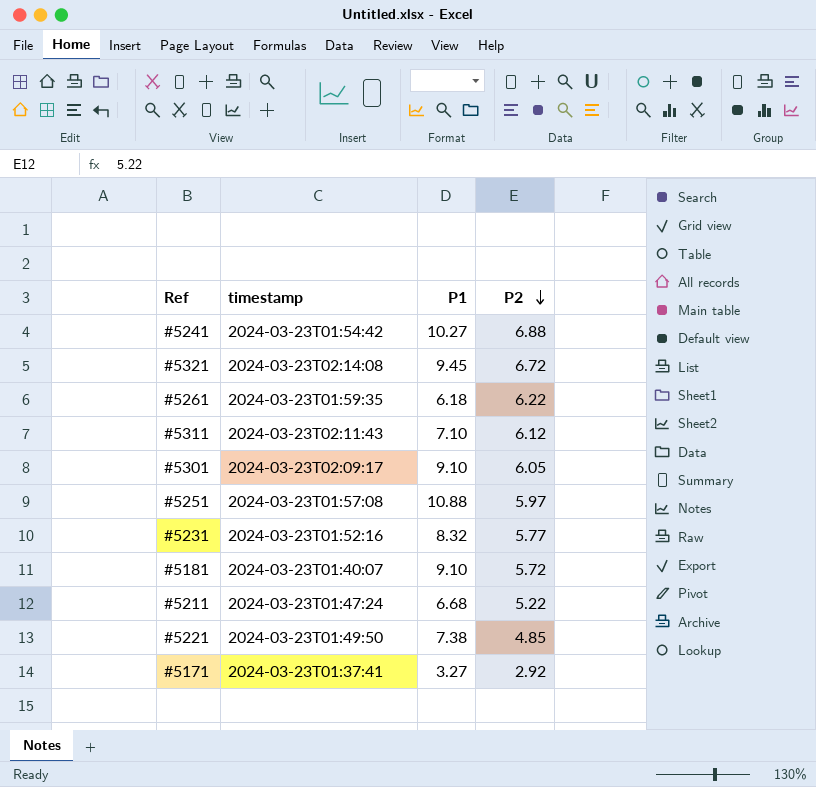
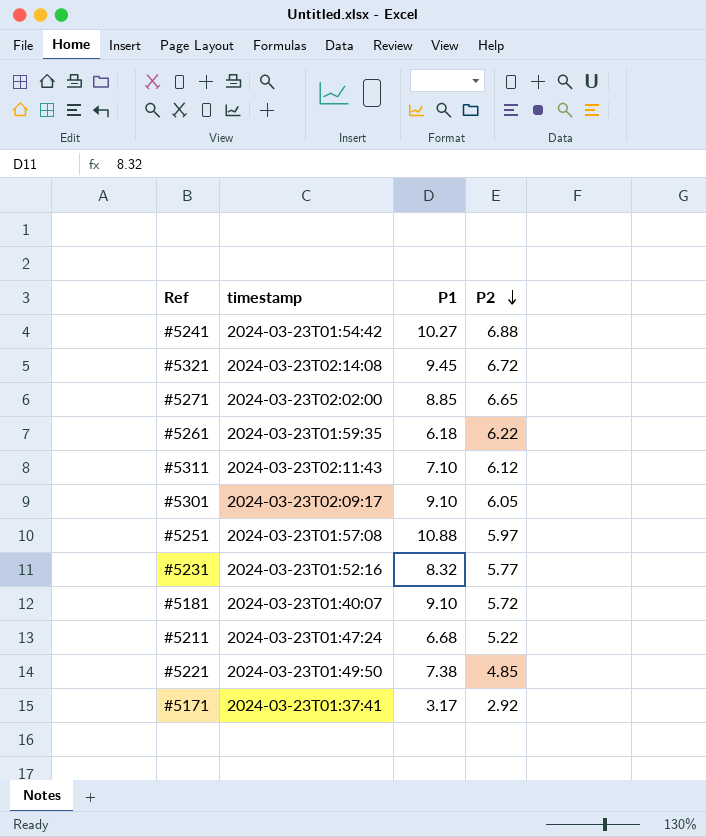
row #5271: none -> 2024-03-23T02:02:00 | 8.85 | 6.65
#5171 | P1: 3.27 -> 3.17

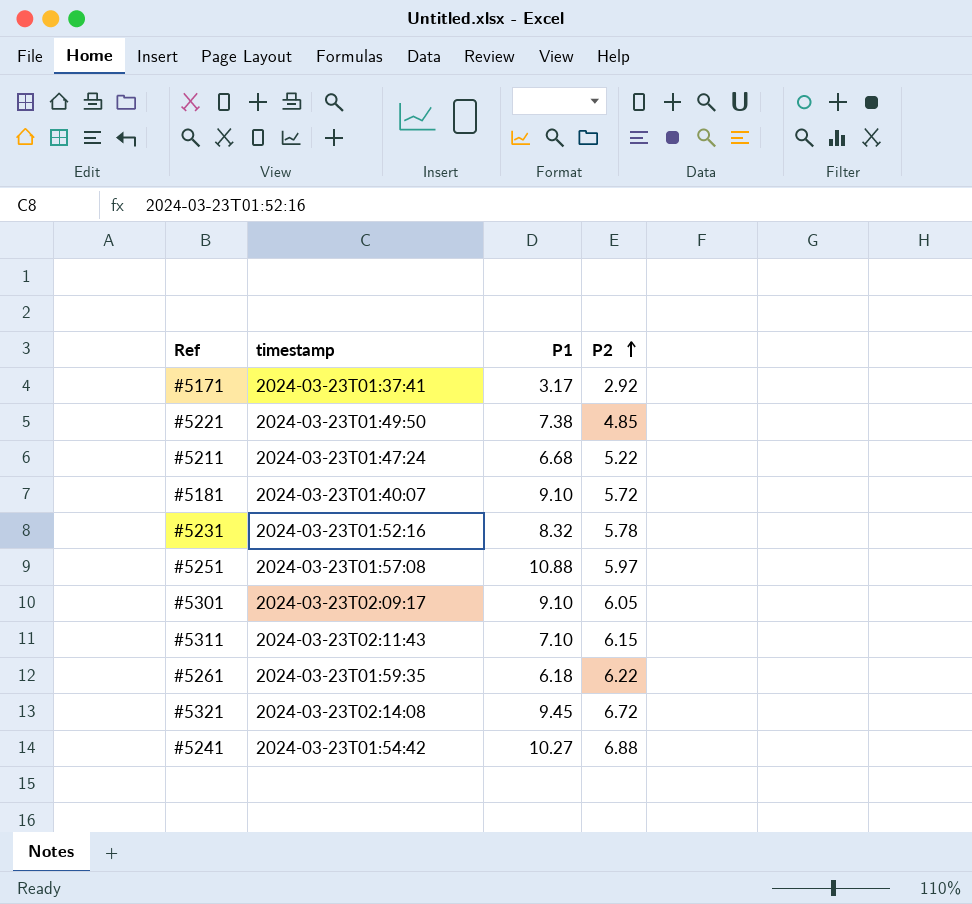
row order: P2 descending -> P2 ascending
row #5271: 2024-03-23T02:02:00 | 8.85 | 6.65 -> none
#5231 | P2: 5.77 -> 5.78
#5311 | P2: 6.12 -> 6.15

